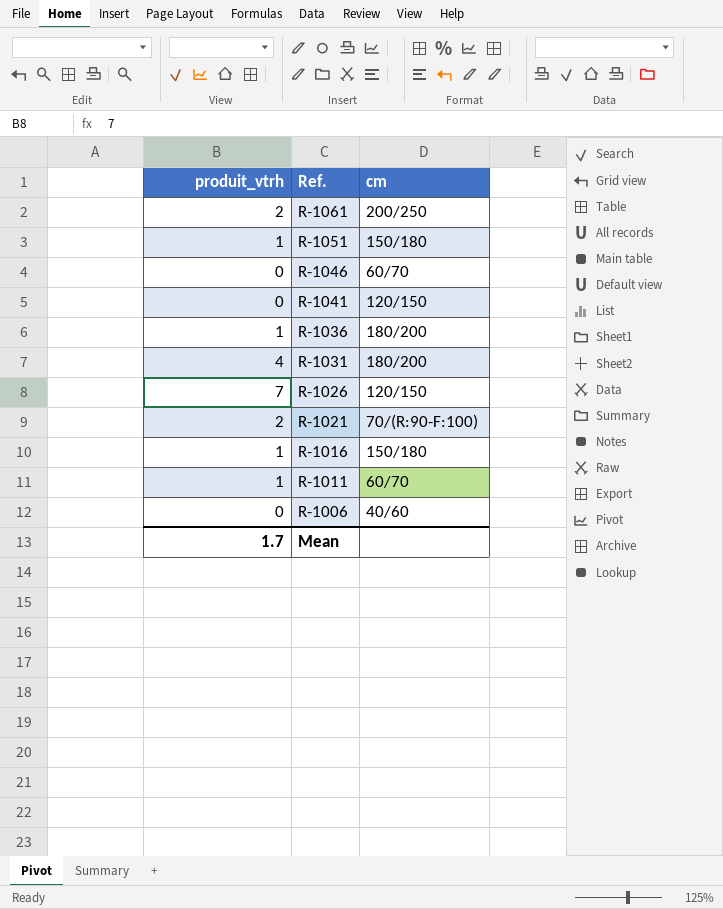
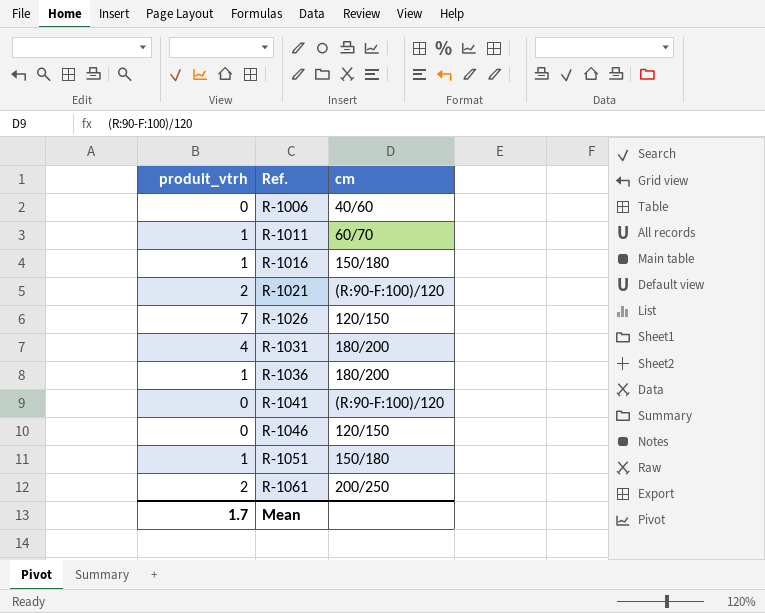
row order: Ref. descending -> Ref. ascending
R-1021 | cm: 70/(R:90-F:100) -> (R:90-F:100)/120
R-1041 | cm: 120/150 -> (R:90-F:100)/120
R-1046 | cm: 60/70 -> 120/150

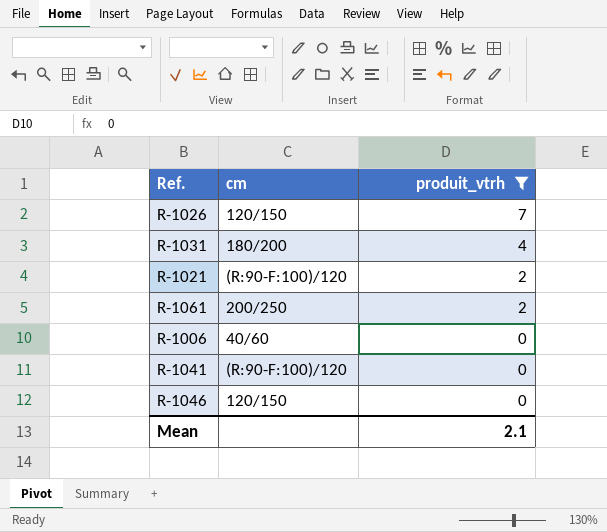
filter: none -> produit_vtrh != 1
row order: Ref. ascending -> produit_vtrh descending
column produit_vtrh | position: 1 -> 3
Mean | produit_vtrh: 1.7 -> 2.1

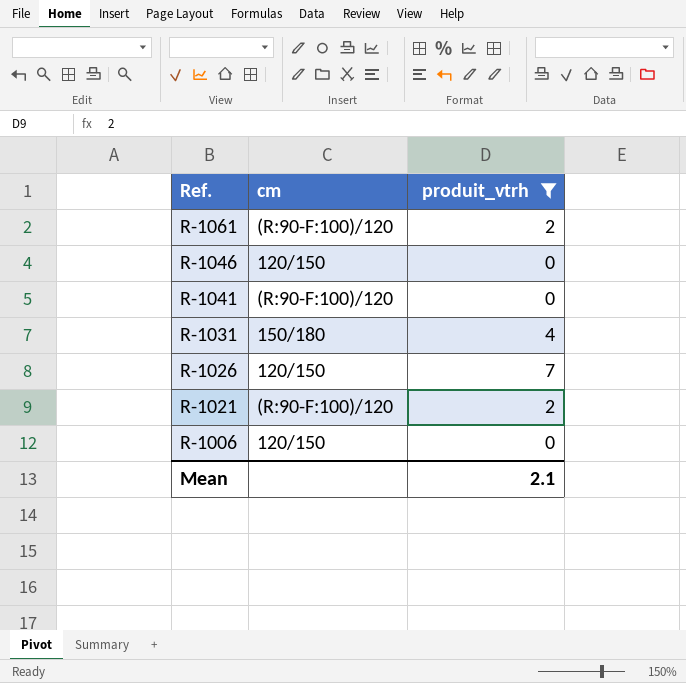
row order: produit_vtrh descending -> Ref. descending
R-1061 | cm: 200/250 -> (R:90-F:100)/120
R-1031 | cm: 180/200 -> 150/180
R-1006 | cm: 40/60 -> 120/150

